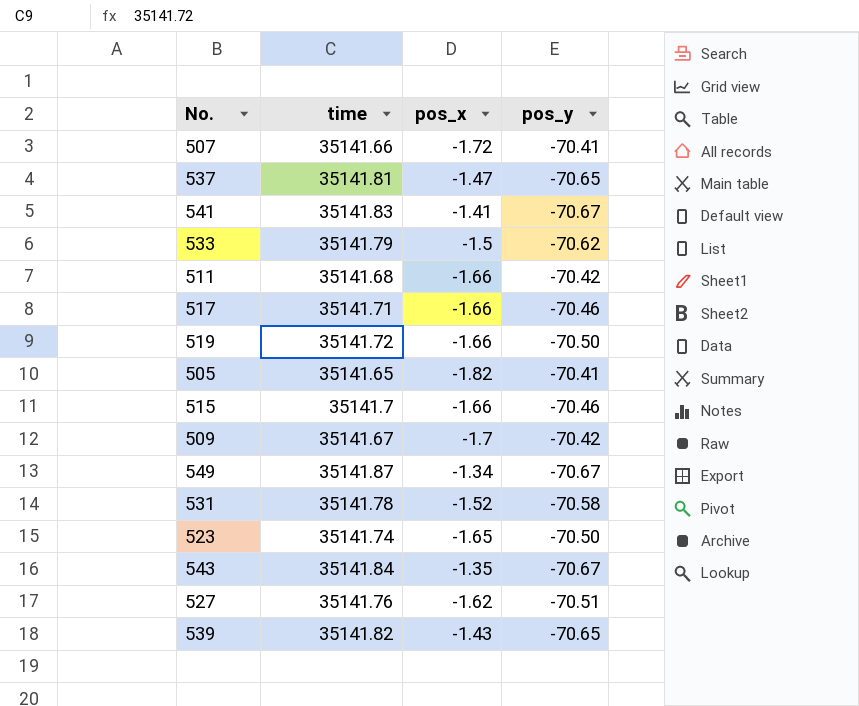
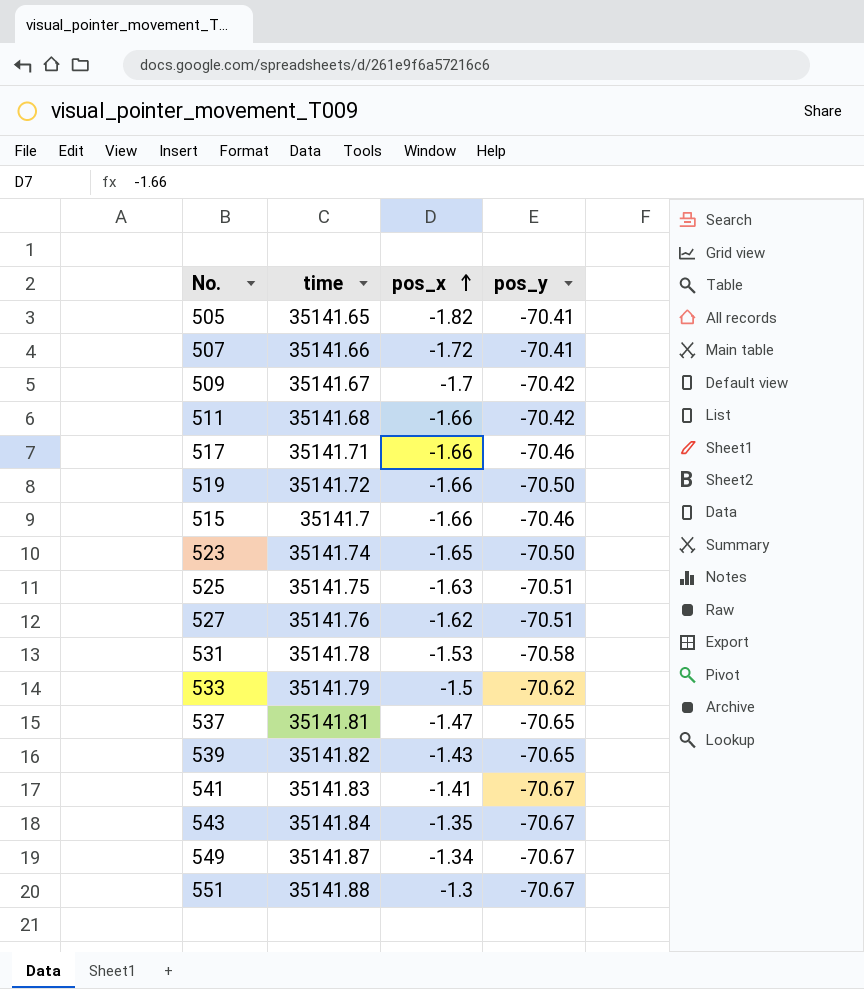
row order: none -> pos_x ascending
row 525: none -> 35141.75 | -1.63 | -70.51
531 | pos_x: -1.52 -> -1.53
row 551: none -> 35141.88 | -1.3 | -70.67

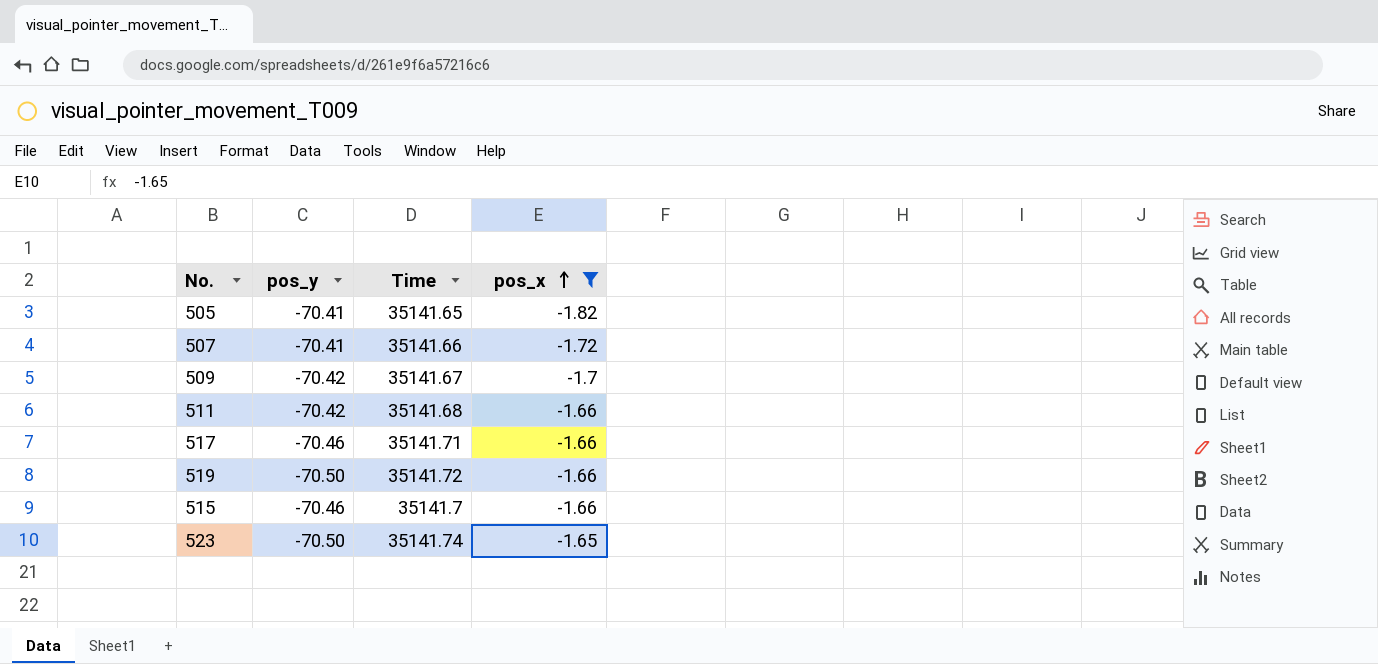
filter: none -> pos_x <= -1.65
column pos_y | position: 4 -> 2
column name: time -> Time

